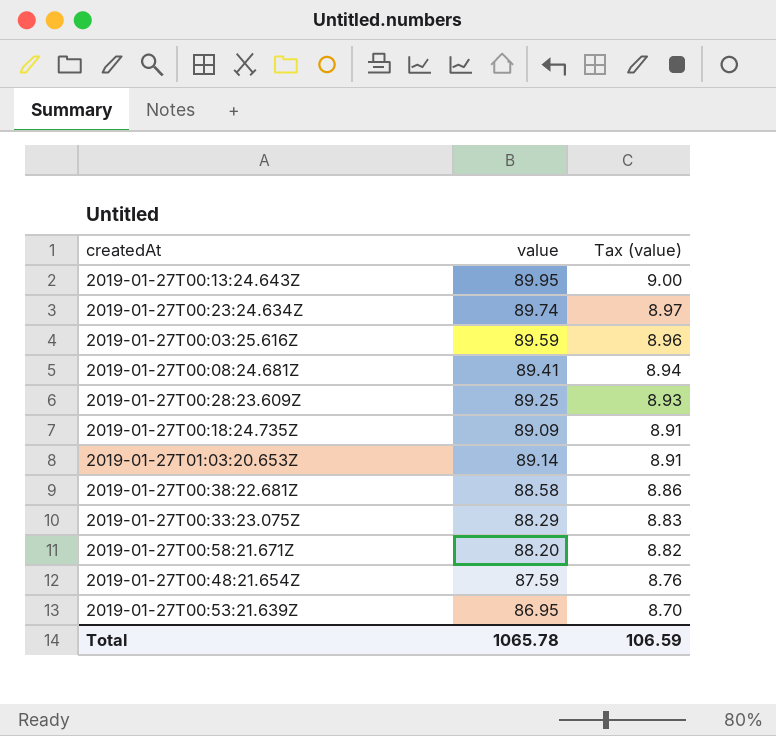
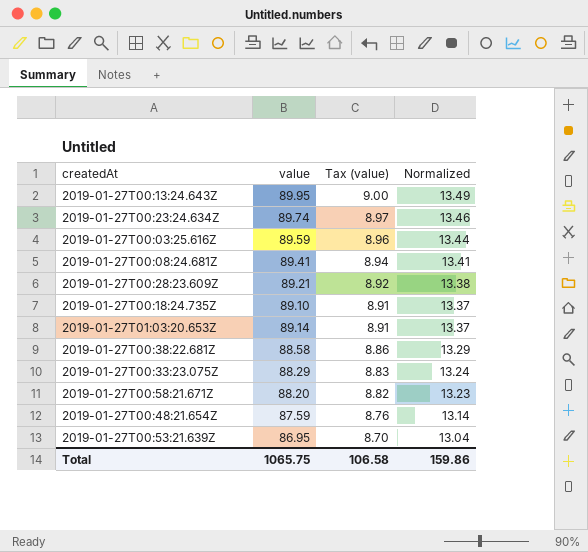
column Normalized | formula: none -> [value] * 0.15
2019-01-27T00:28:23.609Z | value: 89.25 -> 89.21
2019-01-27T00:28:23.609Z | Tax (value): 8.93 -> 8.92
2019-01-27T00:18:24.735Z | value: 89.09 -> 89.10
Total | value: 1065.78 -> 1065.75
Total | Tax (value): 106.59 -> 106.58

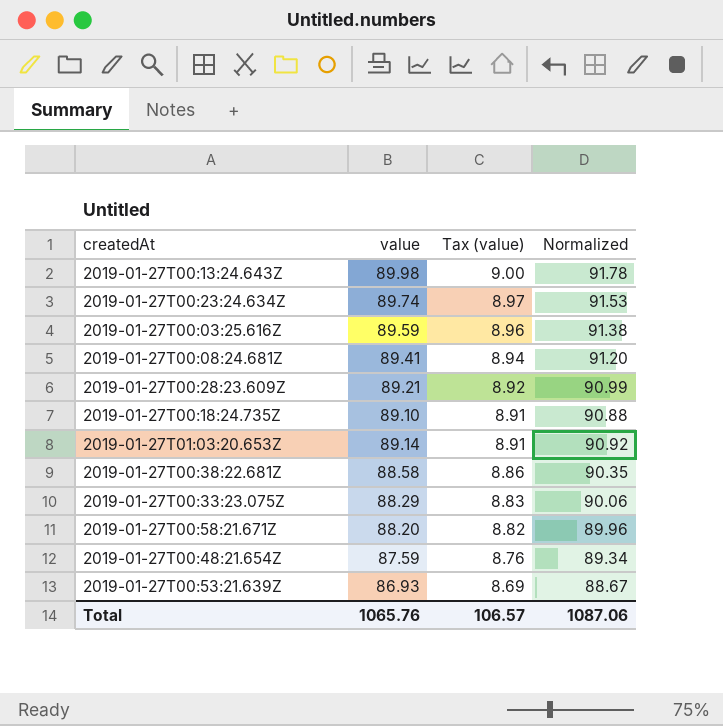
column Normalized | formula: [value] * 0.15 -> [value] * 1.02
2019-01-27T00:13:24.643Z | value: 89.95 -> 89.98
2019-01-27T00:53:21.639Z | value: 86.95 -> 86.93
2019-01-27T00:53:21.639Z | Tax (value): 8.70 -> 8.69
Total | value: 1065.75 -> 1065.76
Total | Tax (value): 106.58 -> 106.57
Total | Normalized: 159.86 -> 1087.06

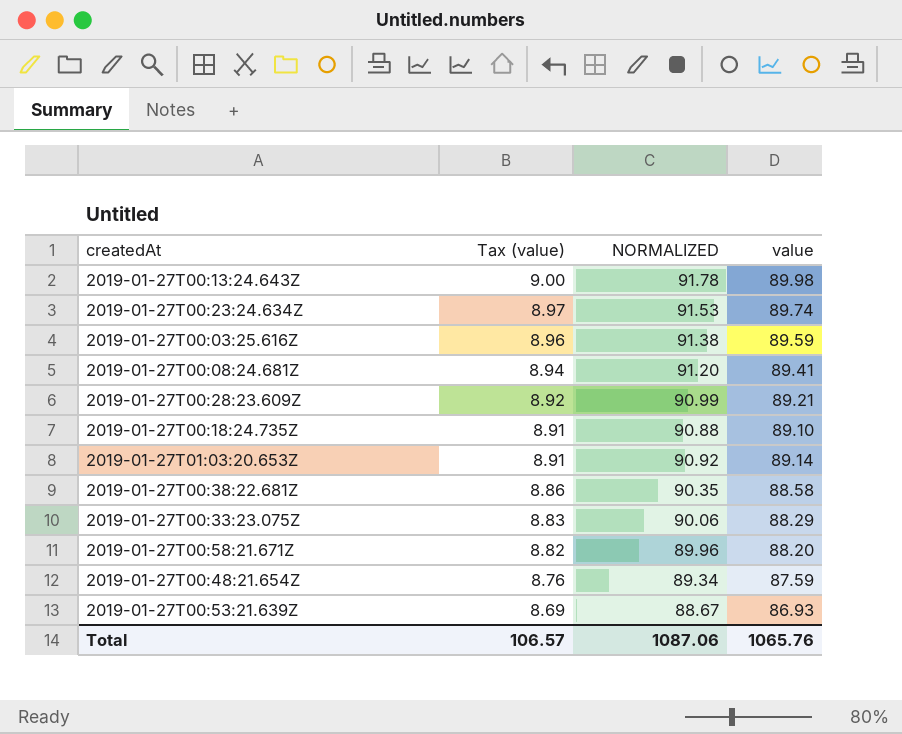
column name: Normalized -> NORMALIZED
column value | position: 2 -> 4

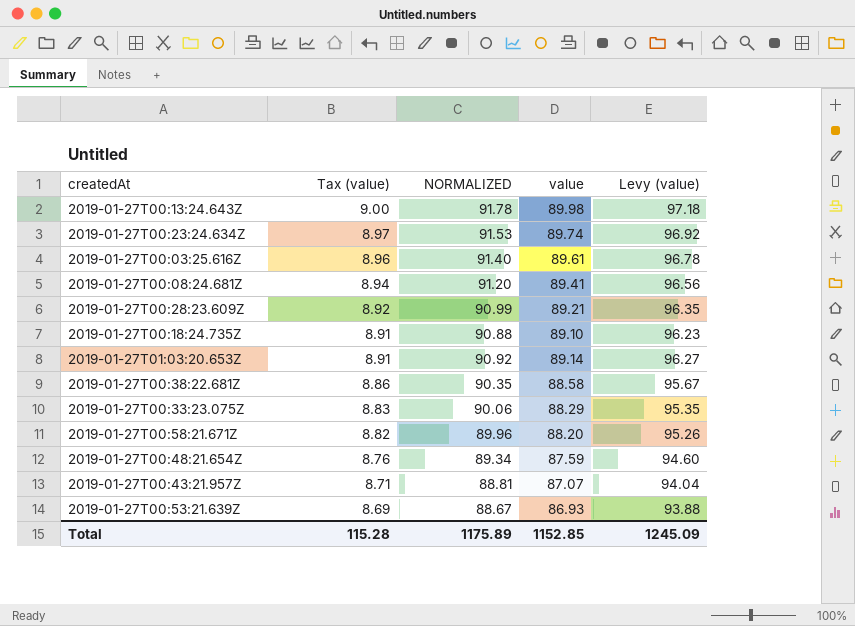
column Levy (value) | formula: none -> [value] * 1.08
2019-01-27T00:03:25.616Z | NORMALIZED: 91.38 -> 91.40
2019-01-27T00:03:25.616Z | value: 89.59 -> 89.61
row 2019-01-27T00:43:21.957Z: none -> 8.71 | 88.81 | 87.07 | 94.04
Total | Tax (value): 106.57 -> 115.28
Total | NORMALIZED: 1087.06 -> 1175.89
Total | value: 1065.76 -> 1152.85

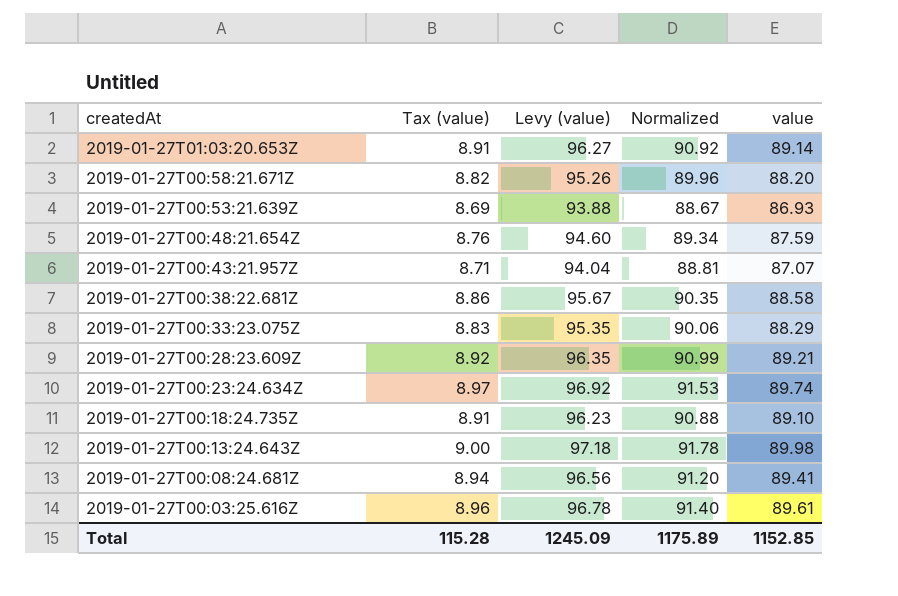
row order: Tax (value) descending -> createdAt descending
column Levy (value) | position: 5 -> 3
column name: NORMALIZED -> Normalized

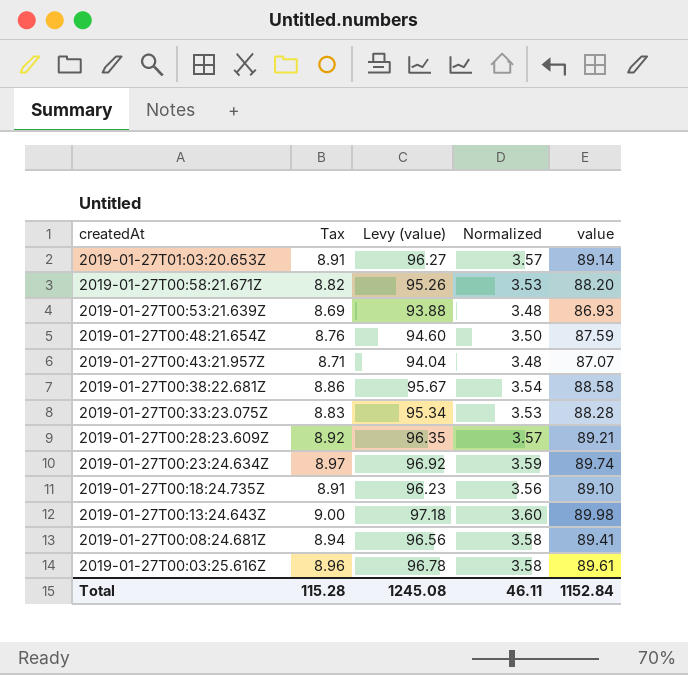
column name: Tax (value) -> Tax
column Normalized | formula: [value] * 1.02 -> [value] * 0.04
2019-01-27T00:33:23.075Z | Levy (value): 95.35 -> 95.34
2019-01-27T00:33:23.075Z | value: 88.29 -> 88.28
Total | Levy (value): 1245.09 -> 1245.08
Total | Normalized: 1175.89 -> 46.11
Total | value: 1152.85 -> 1152.84

